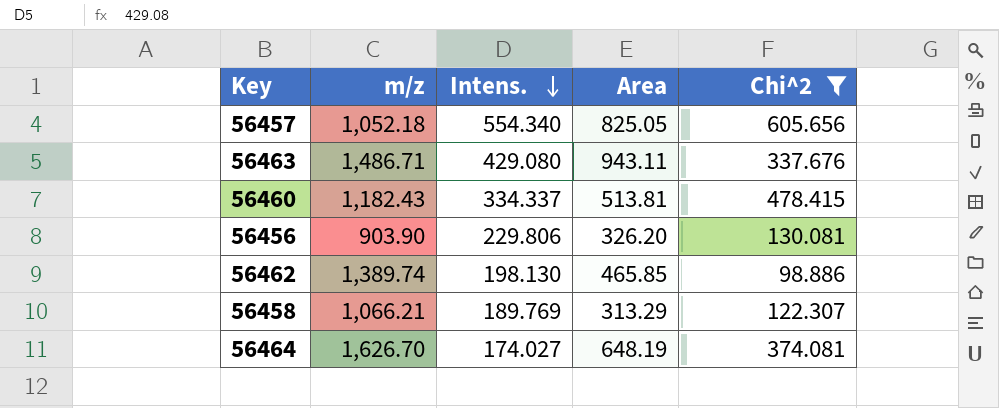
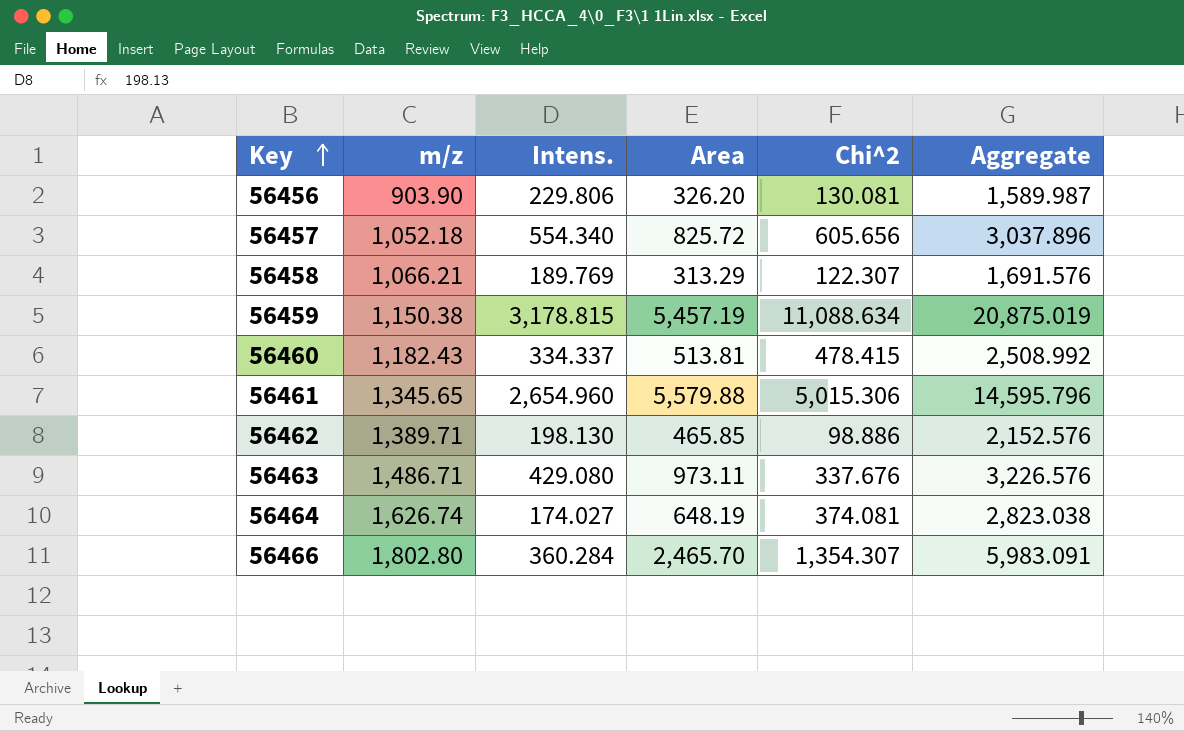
filter: Chi^2 <= 605.656 -> none
row order: Intens. descending -> Key ascending
column Aggregate | formula: none -> [m/z] + [Intens.] + [Area] + [Chi^2]
56457 | Area: 825.05 -> 825.72
56462 | m/z: 1,389.74 -> 1,389.71
56463 | Area: 943.11 -> 973.11
56464 | m/z: 1,626.70 -> 1,626.74

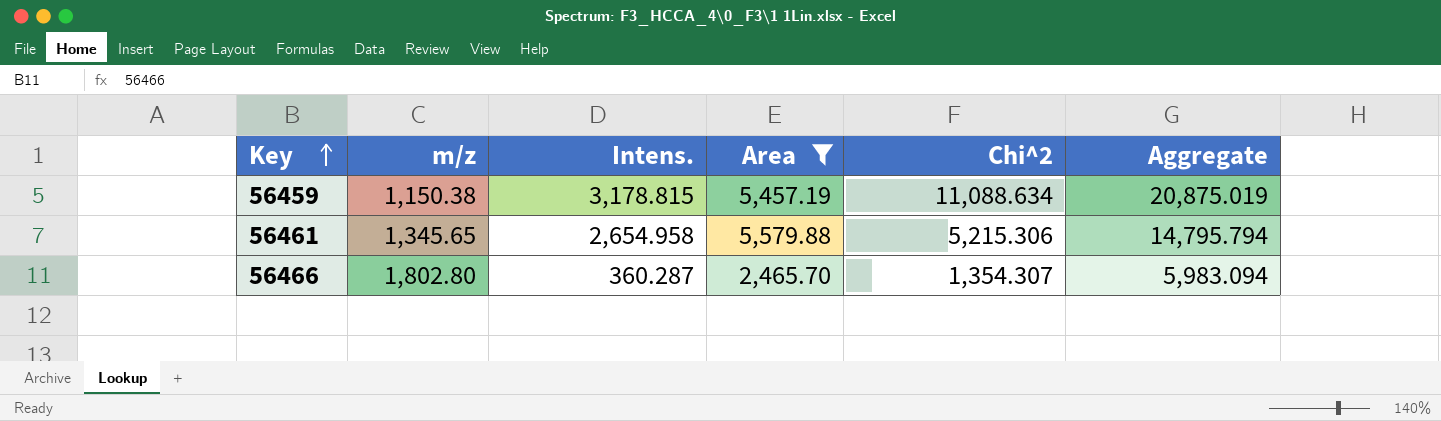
filter: none -> Area >= 2,465.70
56461 | Intens.: 2,654.960 -> 2,654.958
56461 | Chi^2: 5,015.306 -> 5,215.306
56461 | Aggregate: 14,595.796 -> 14,795.794
56466 | Intens.: 360.284 -> 360.287
56466 | Aggregate: 5,983.091 -> 5,983.094

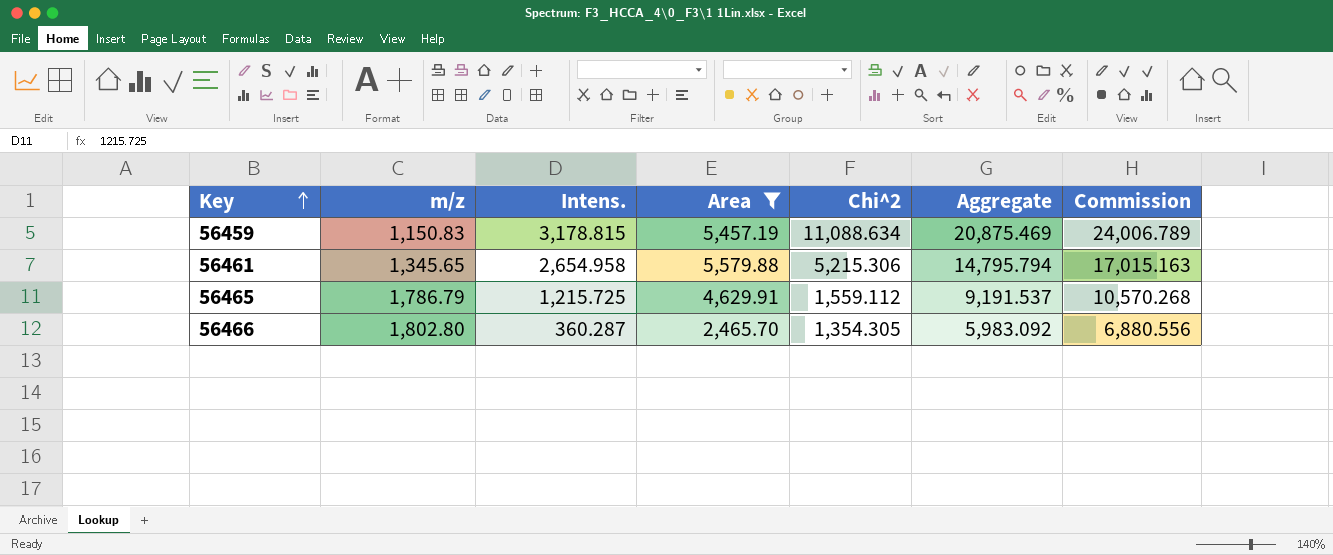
column Commission | formula: none -> [Aggregate] * 1.15
56459 | m/z: 1,150.38 -> 1,150.83
56459 | Aggregate: 20,875.019 -> 20,875.469
row 56465: none -> 1,786.79 | 1,215.725 | 4,629.91 | 1,559.112 | 9,191.537 | 10,570.268
56466 | Chi^2: 1,354.307 -> 1,354.305
56466 | Aggregate: 5,983.094 -> 5,983.092

